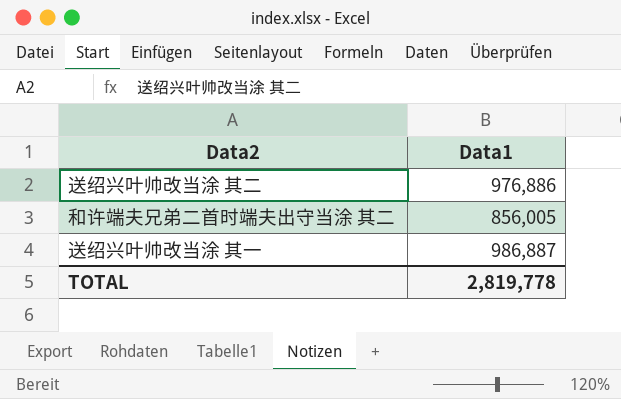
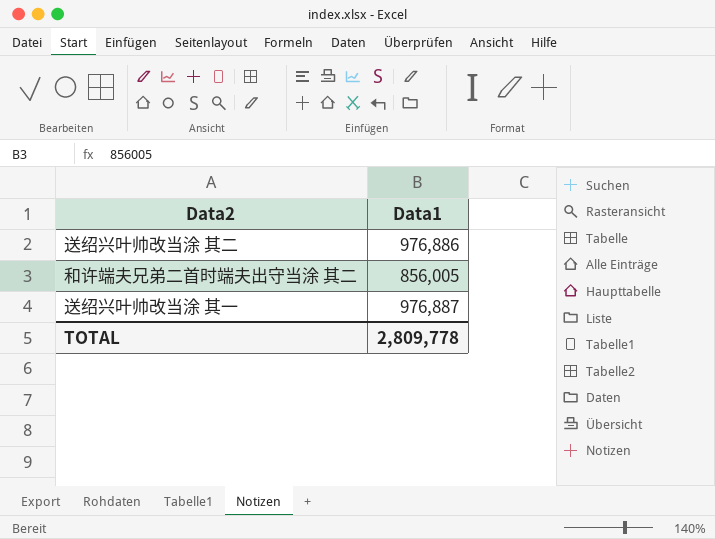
送绍兴叶帅改当涂 其一 | Data1: 986,887 -> 976,887
TOTAL | Data1: 2,819,778 -> 2,809,778

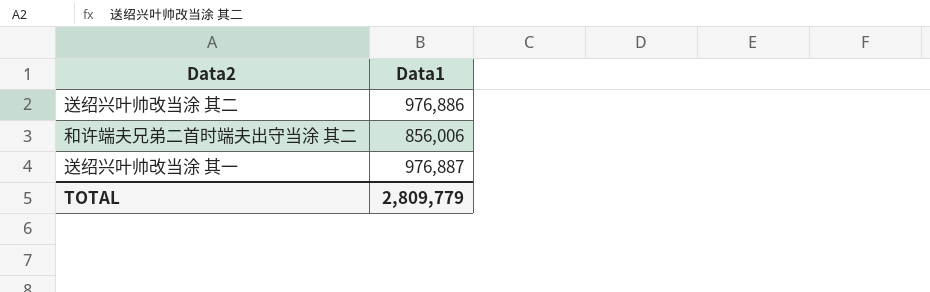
和许端夫兄弟二首时端夫出守当涂 其二 | Data1: 856,005 -> 856,006
TOTAL | Data1: 2,809,778 -> 2,809,779

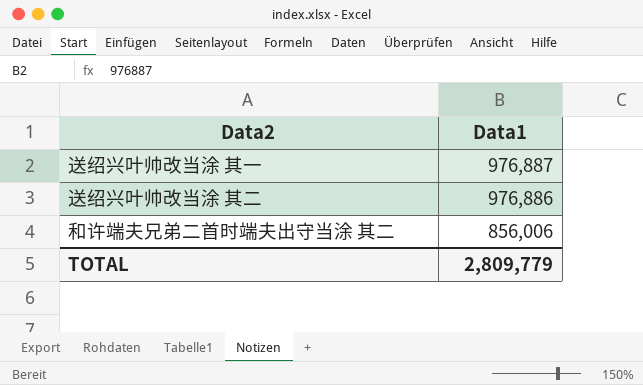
row order: none -> Data1 descending

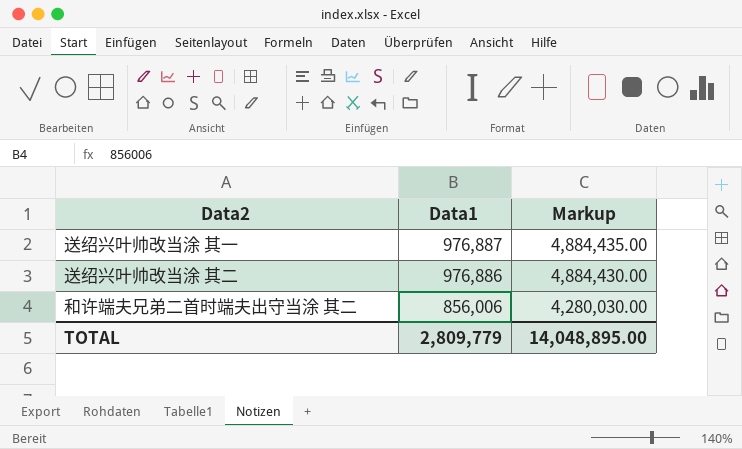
column Markup | formula: none -> [Data1] * 5

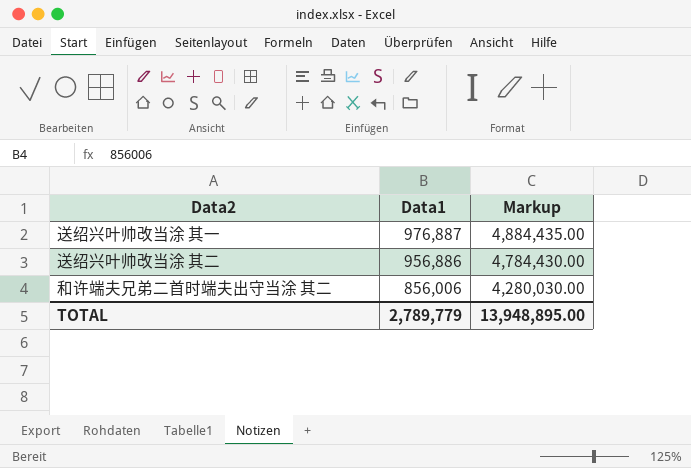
送绍兴叶帅改当涂 其二 | Data1: 976,886 -> 956,886
送绍兴叶帅改当涂 其二 | Markup: 4,884,430.00 -> 4,784,430.00
TOTAL | Data1: 2,809,779 -> 2,789,779
TOTAL | Markup: 14,048,895.00 -> 13,948,895.00

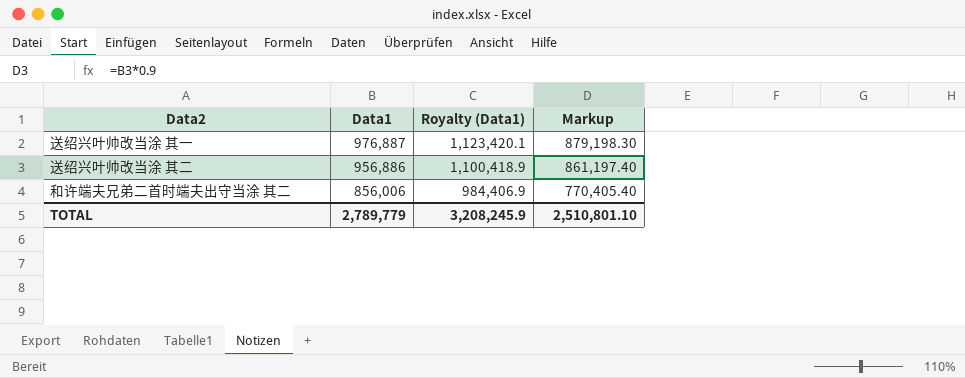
column Royalty (Data1) | formula: none -> [Data1] * 1.15
column Markup | formula: [Data1] * 5 -> [Data1] * 0.9
TOTAL | Markup: 13,948,895.00 -> 2,510,801.10

